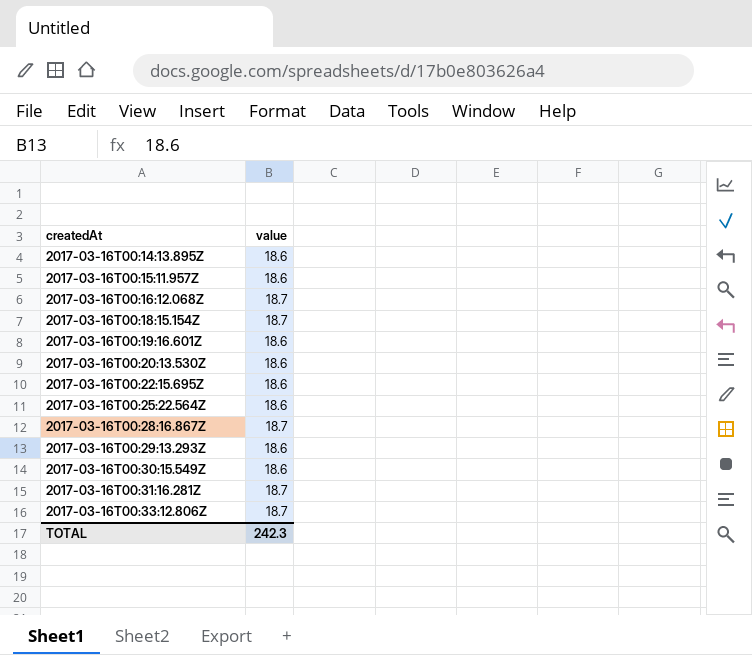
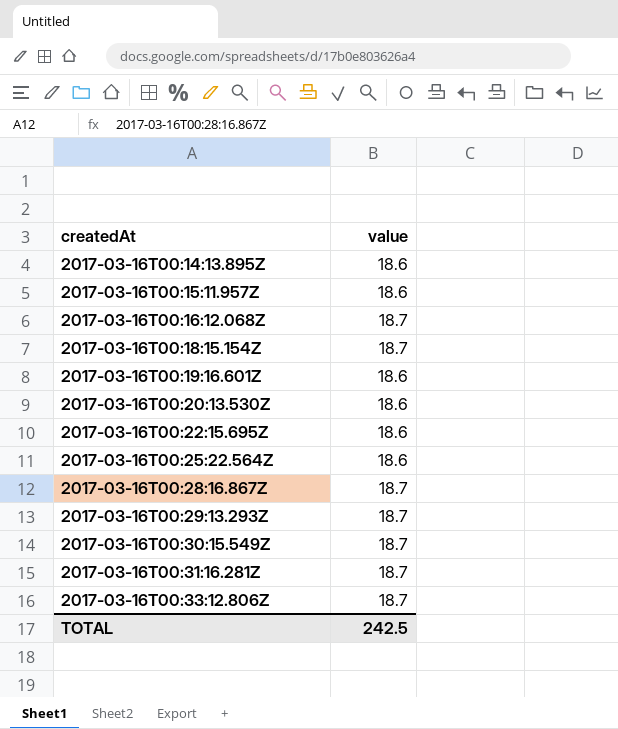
2017-03-16T00:29:13.293Z | value: 18.6 -> 18.7
2017-03-16T00:30:15.549Z | value: 18.6 -> 18.7
TOTAL | value: 242.3 -> 242.5

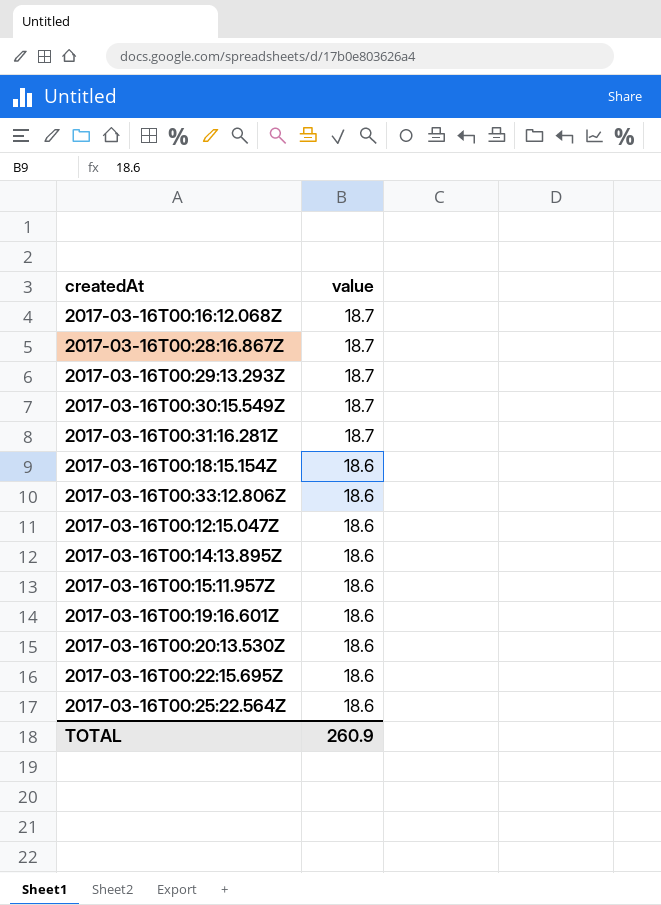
row order: createdAt ascending -> value descending
2017-03-16T00:18:15.154Z | value: 18.7 -> 18.6
2017-03-16T00:33:12.806Z | value: 18.7 -> 18.6
row 2017-03-16T00:12:15.047Z: none -> 18.6
TOTAL | value: 242.5 -> 260.9

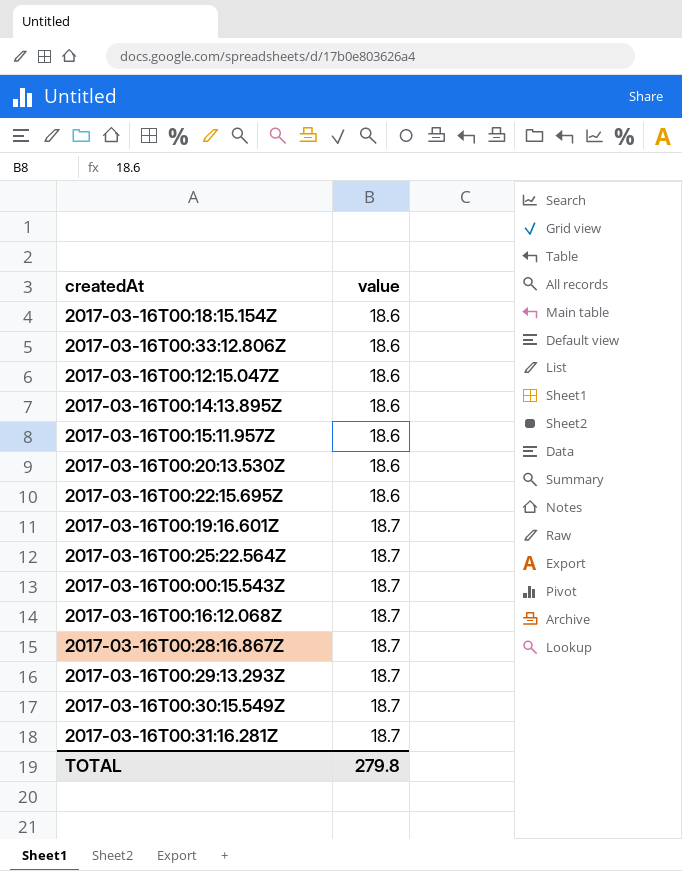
row order: value descending -> value ascending
2017-03-16T00:19:16.601Z | value: 18.6 -> 18.7
2017-03-16T00:25:22.564Z | value: 18.6 -> 18.7
row 2017-03-16T00:00:15.543Z: none -> 18.7
TOTAL | value: 260.9 -> 279.8

